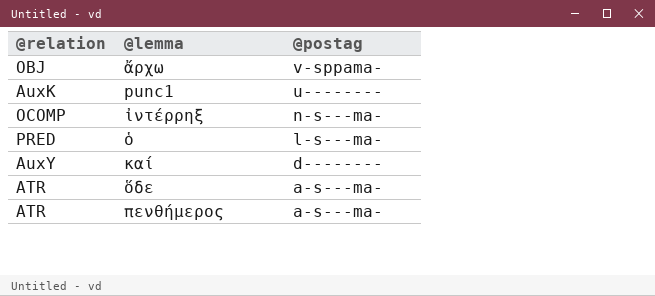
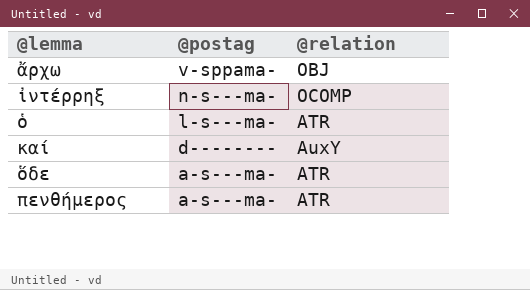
column @relation | position: 1 -> 3
row punc1: AuxK | u-------- -> none
ὁ | @relation: PRED -> ATR

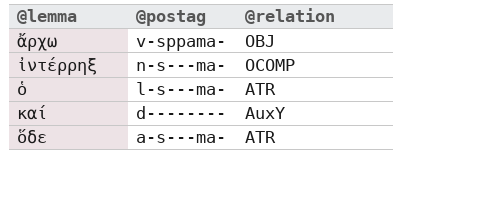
row πενθήμερος: a-s---ma- | ATR -> none

